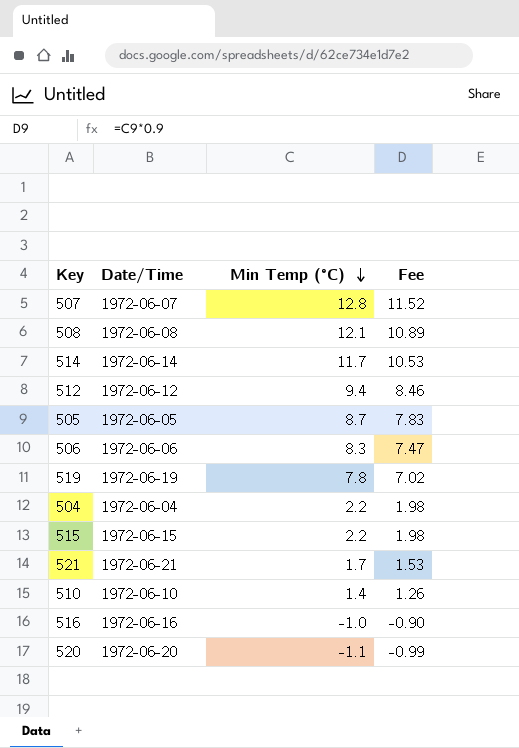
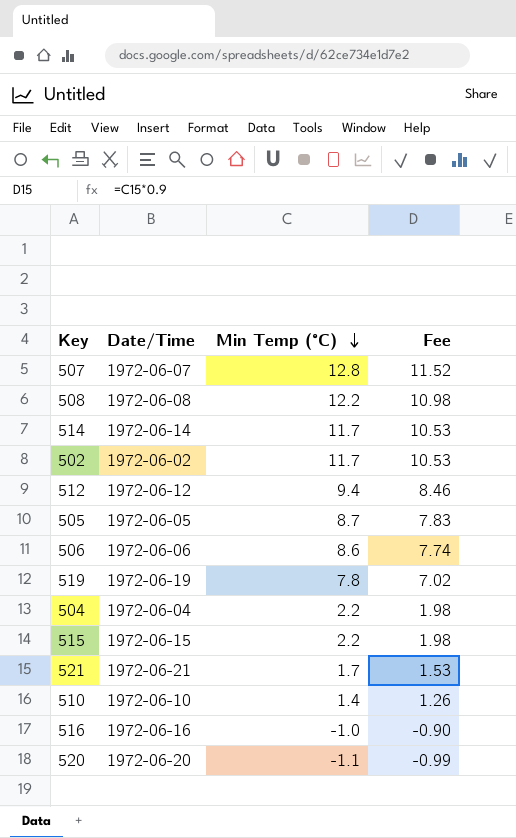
508 | Min Temp (°C): 12.1 -> 12.2
508 | Fee: 10.89 -> 10.98
row 502: none -> 1972-06-02 | 11.7 | 10.53
506 | Min Temp (°C): 8.3 -> 8.6
506 | Fee: 7.47 -> 7.74

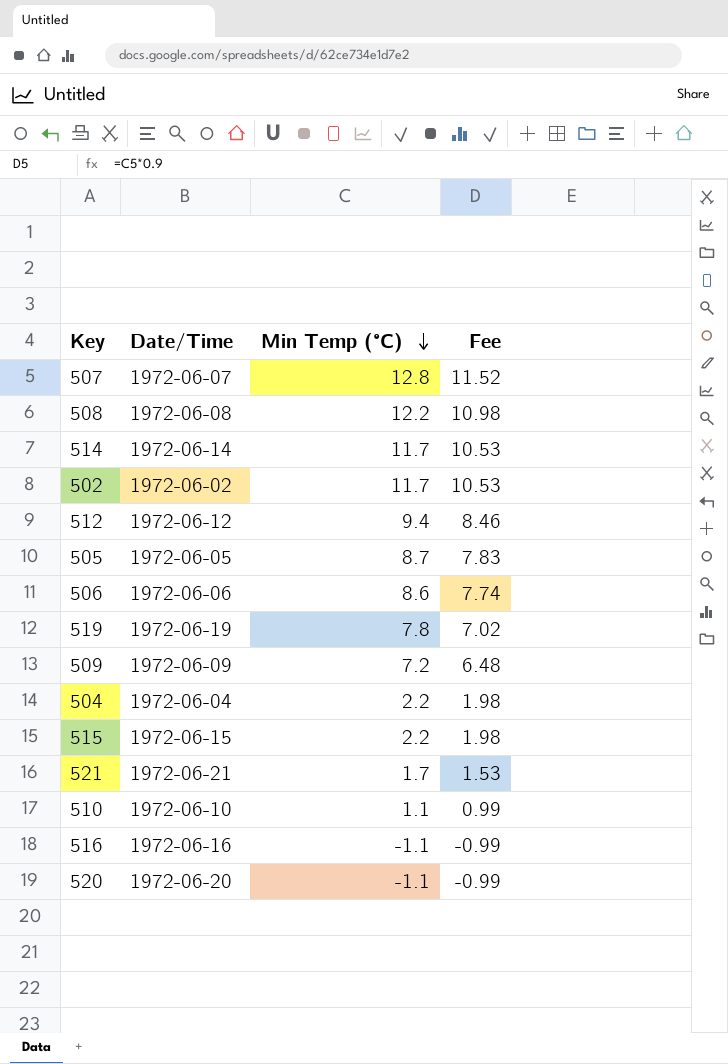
row 509: none -> 1972-06-09 | 7.2 | 6.48
510 | Min Temp (°C): 1.4 -> 1.1
510 | Fee: 1.26 -> 0.99
516 | Min Temp (°C): -1.0 -> -1.1
516 | Fee: -0.90 -> -0.99

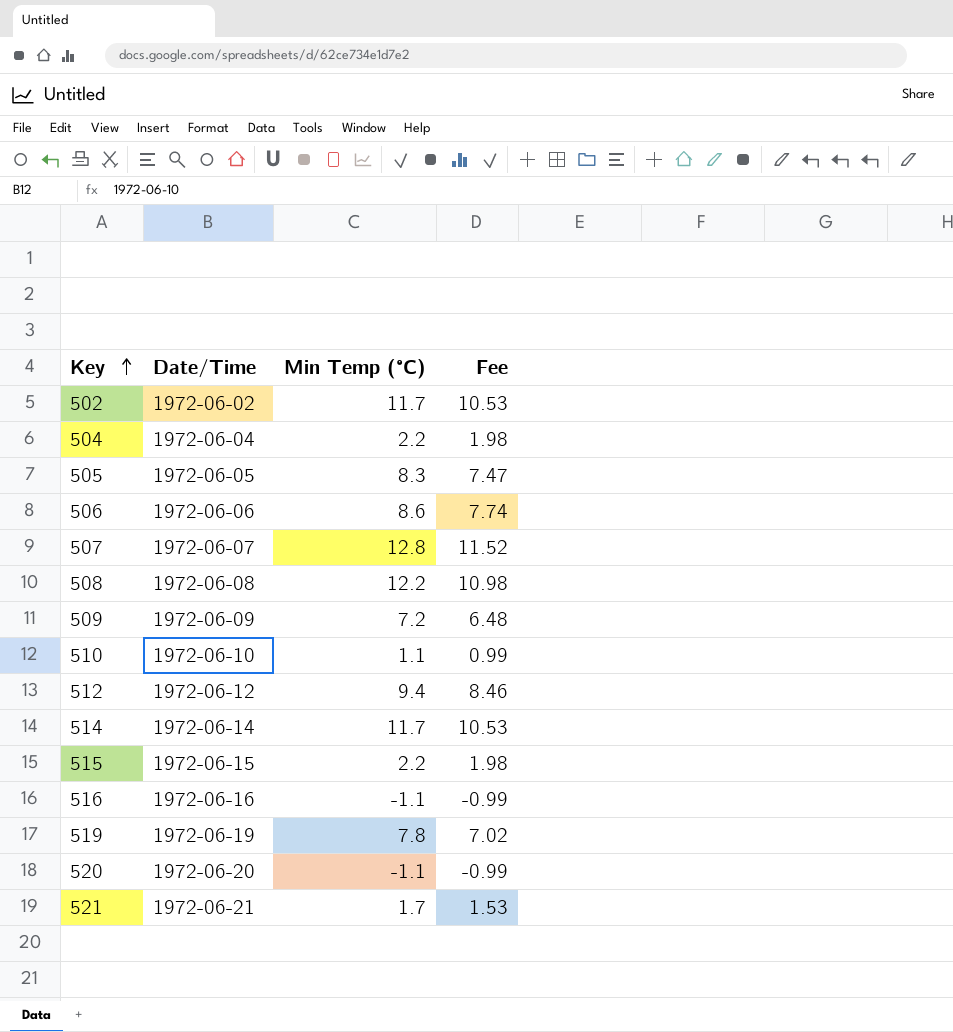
row order: Min Temp (°C) descending -> Key ascending
505 | Min Temp (°C): 8.7 -> 8.3
505 | Fee: 7.83 -> 7.47

